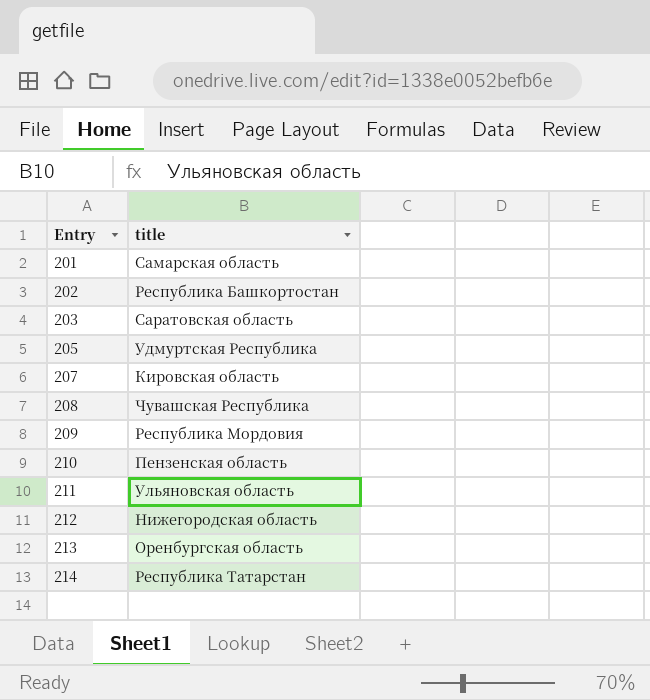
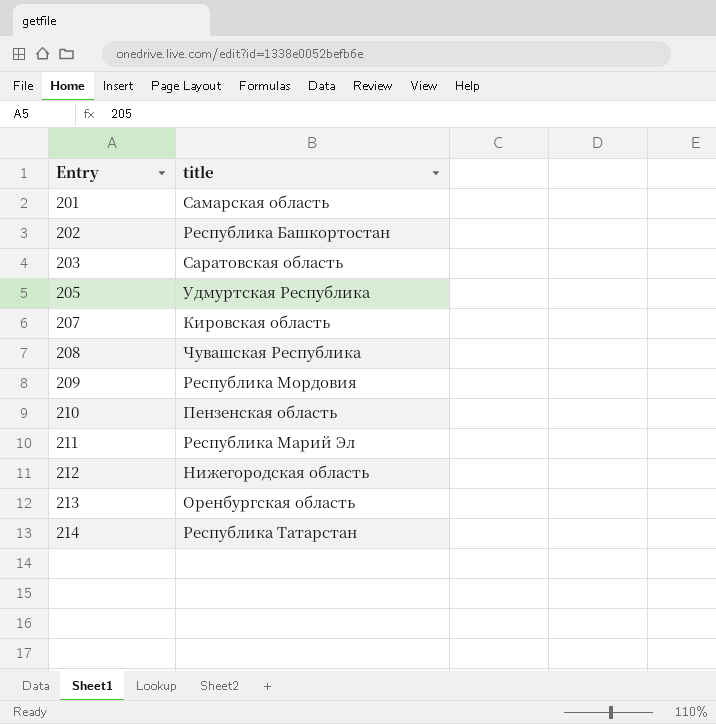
211 | title: Ульяновская область -> Республика Марий Эл

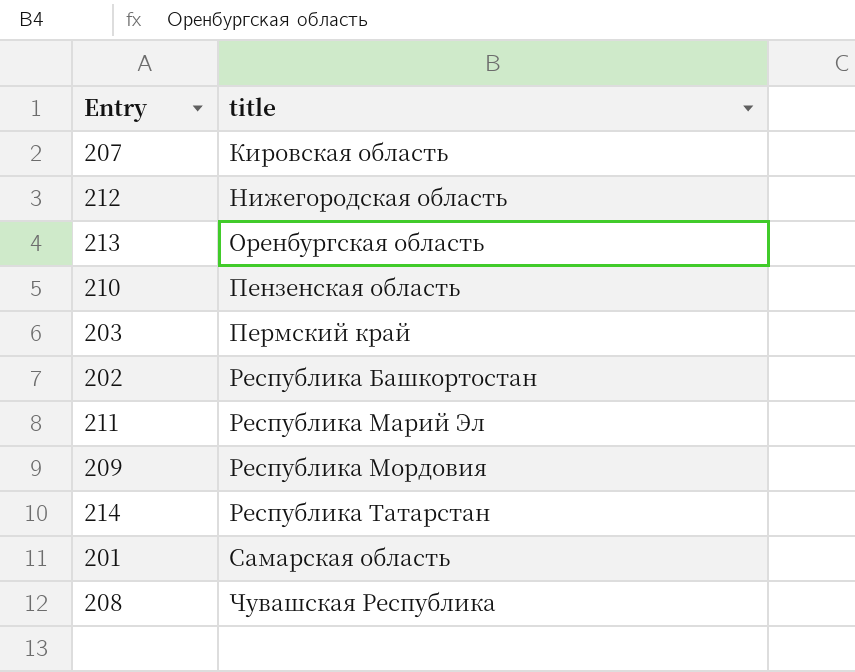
row order: Entry ascending -> title ascending
row 205: Удмуртская Республика -> none
203 | title: Саратовская область -> Пермский край

